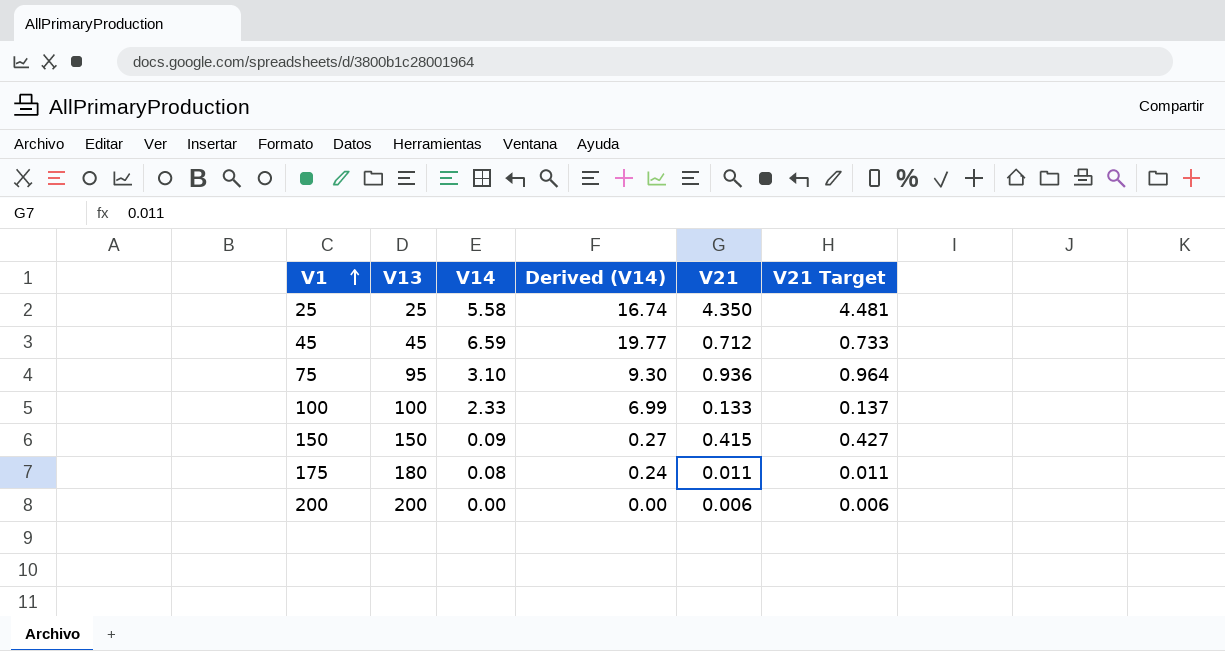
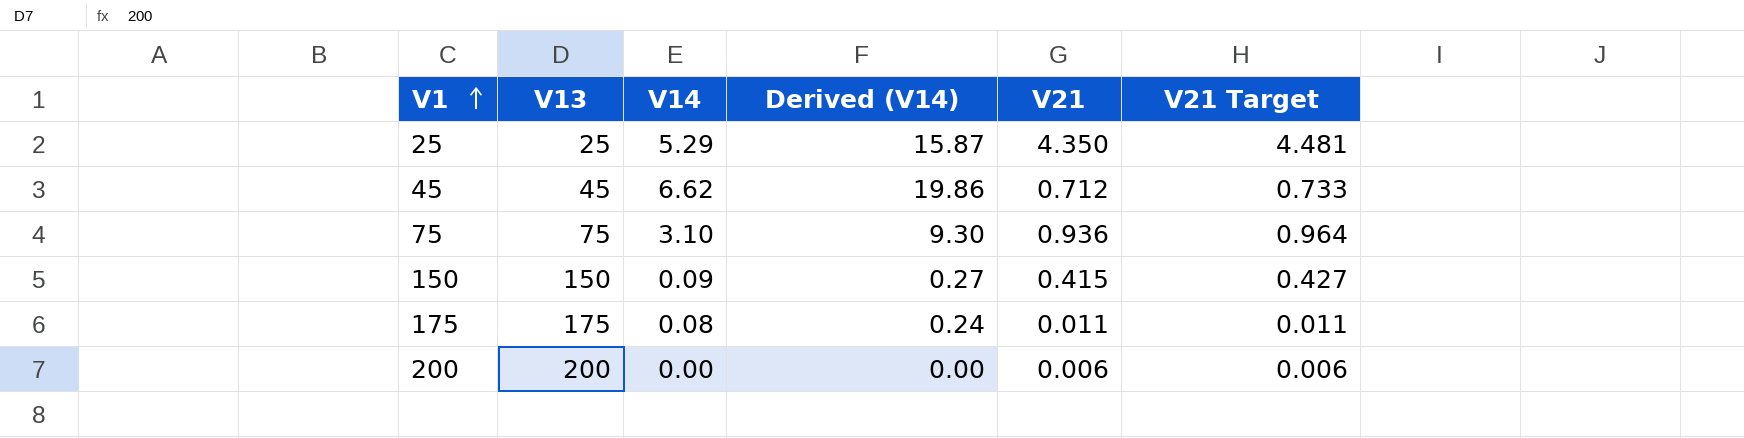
row 100: 100 | 2.33 | 6.99 | 0.133 | 0.137 -> none
25 | V14: 5.58 -> 5.29
25 | Derived (V14): 16.74 -> 15.87
45 | V14: 6.59 -> 6.62
45 | Derived (V14): 19.77 -> 19.86
75 | V13: 95 -> 75
175 | V13: 180 -> 175

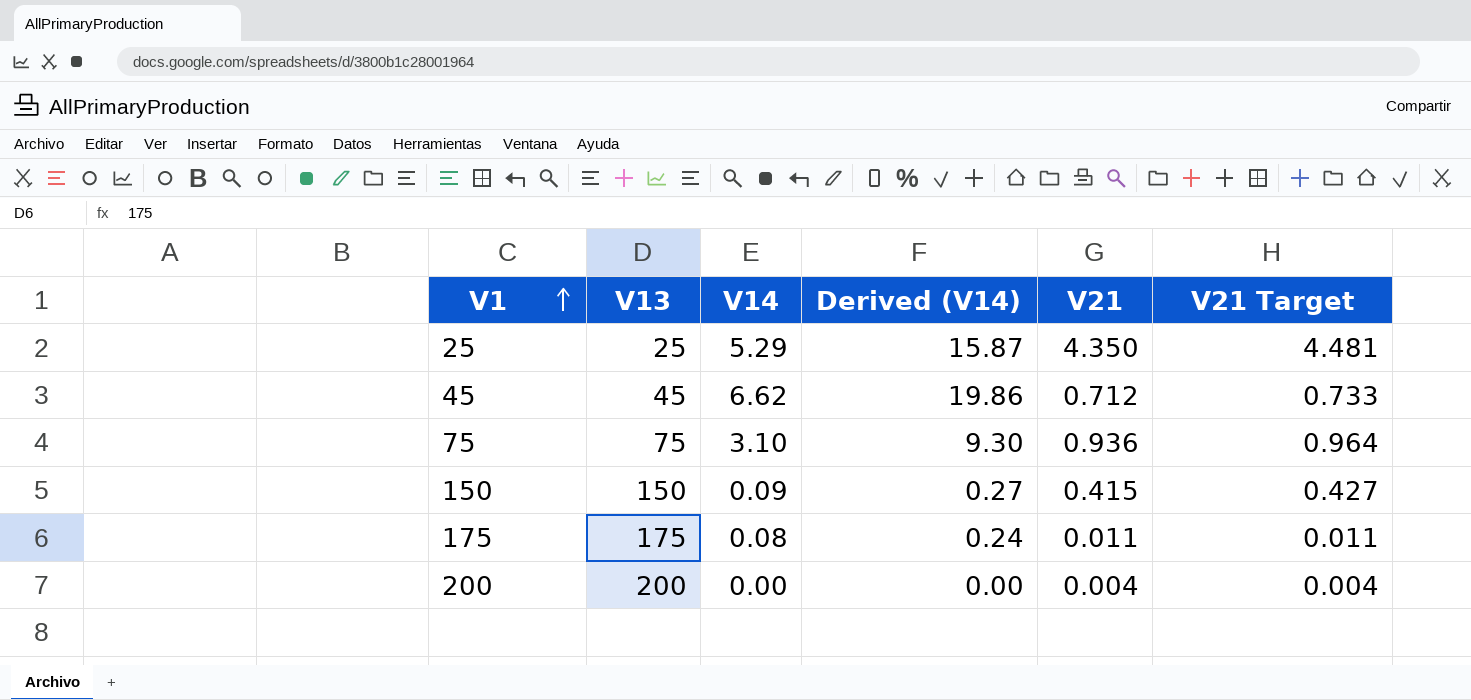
200 | V21: 0.006 -> 0.004
200 | V21 Target: 0.006 -> 0.004

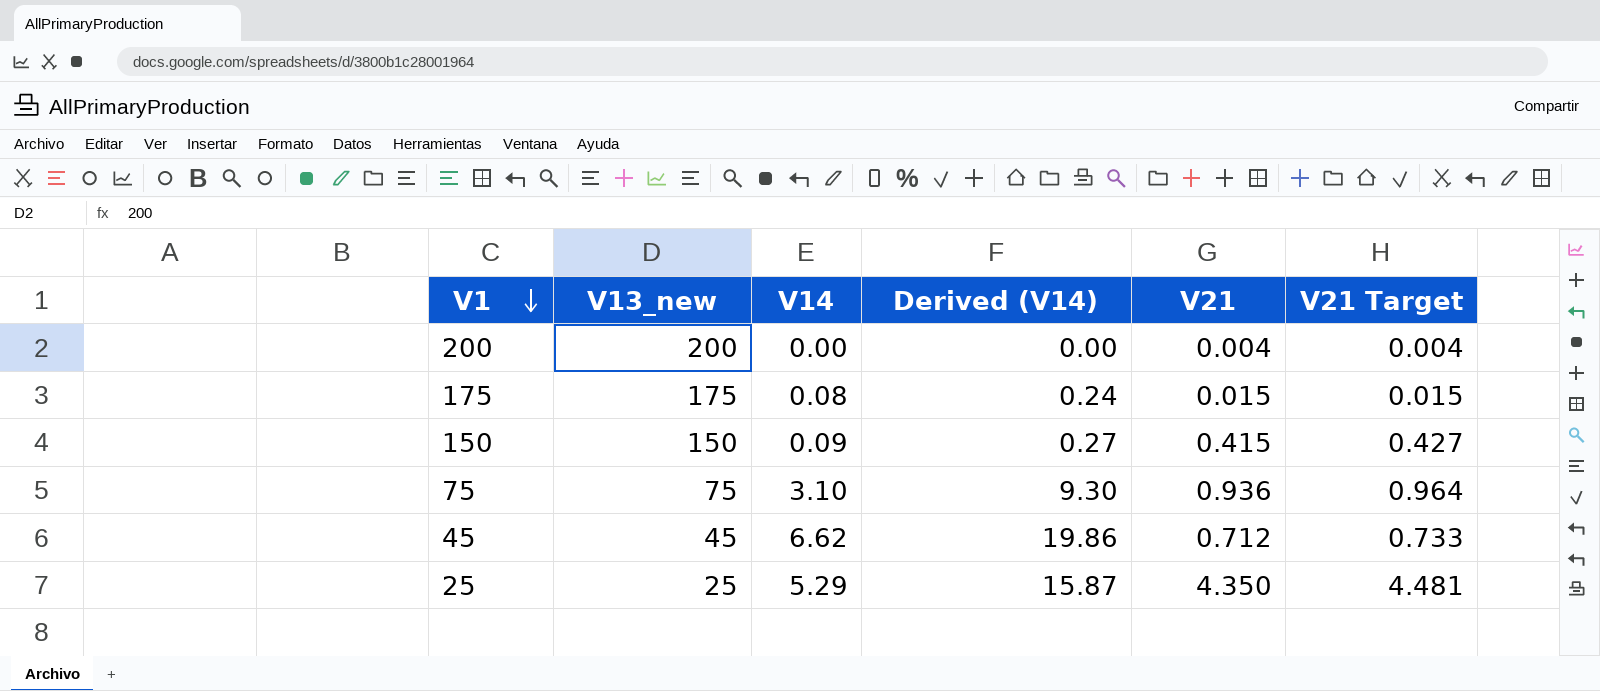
row order: V1 ascending -> V1 descending
column name: V13 -> V13_new
175 | V21: 0.011 -> 0.015
175 | V21 Target: 0.011 -> 0.015

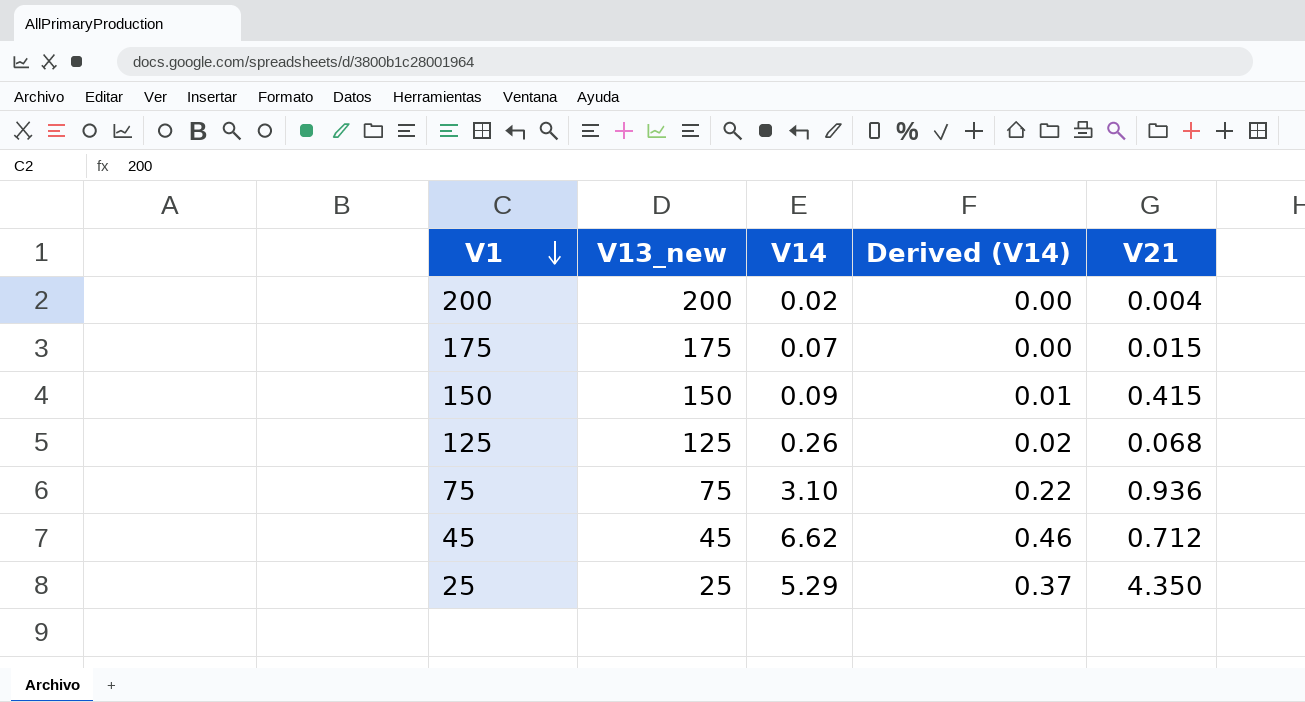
column V21 Target | formula: [V21] * 1.03 -> none
column Derived (V14) | formula: [V14] * 3 -> [V14] * 0.07
200 | V14: 0.00 -> 0.02
175 | V14: 0.08 -> 0.07
row 125: none -> 125 | 0.26 | 0.02 | 0.068

